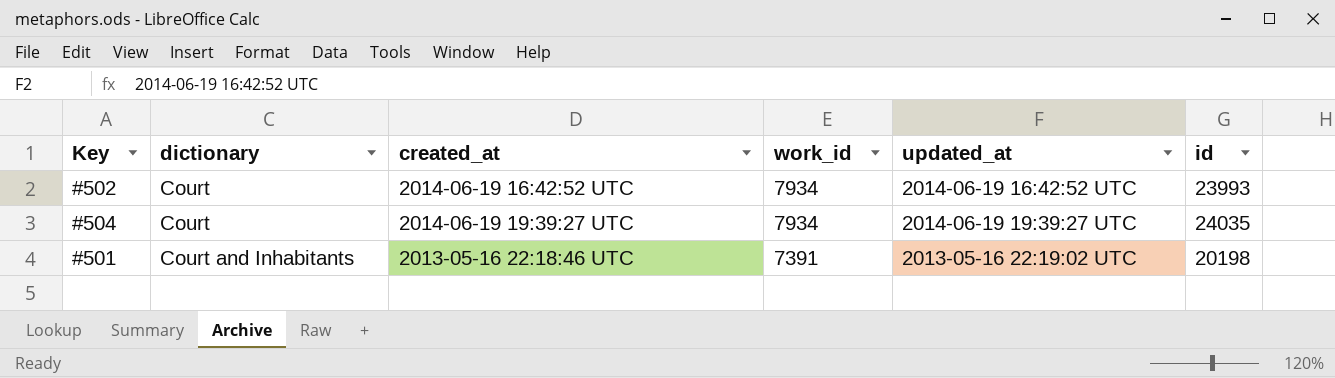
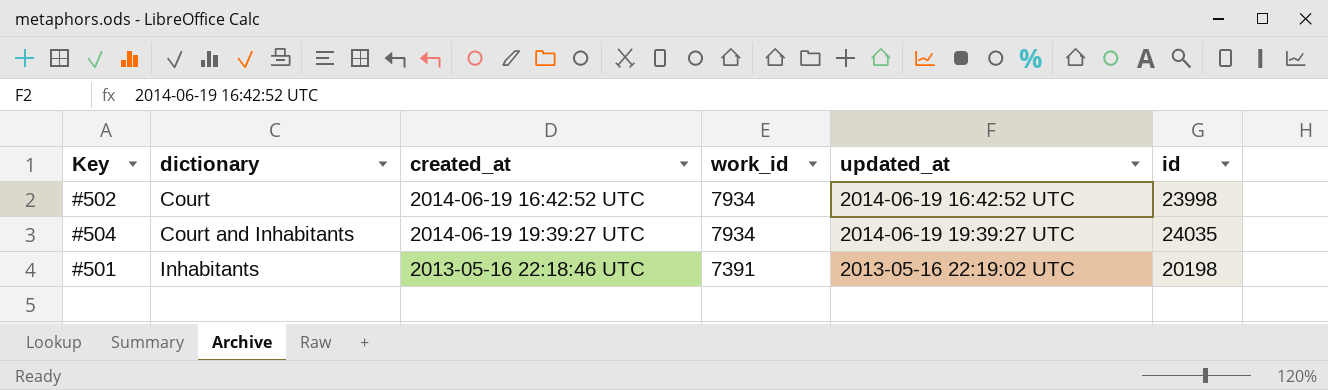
#502 | id: 23993 -> 23998
#504 | dictionary: Court -> Court and Inhabitants
#501 | dictionary: Court and Inhabitants -> Inhabitants

